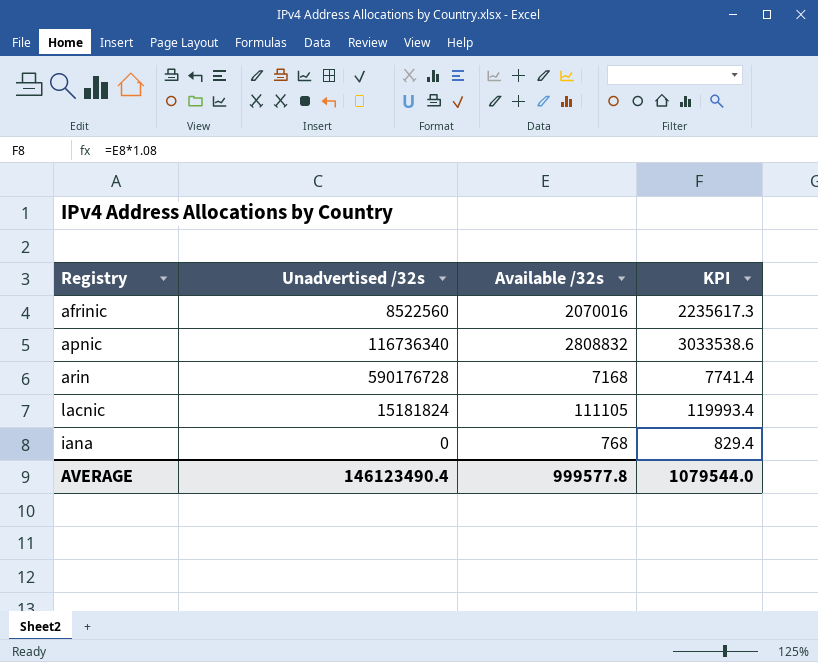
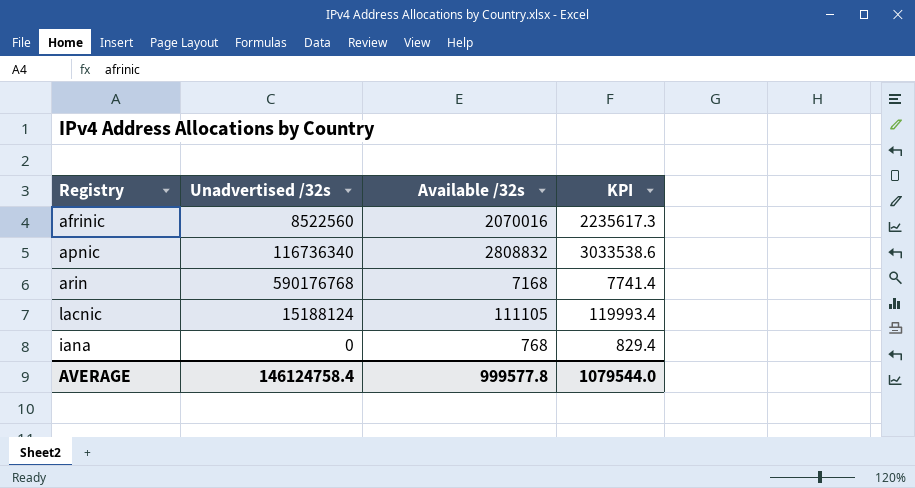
arin | Unadvertised /32s: 590176728 -> 590176768
lacnic | Unadvertised /32s: 15181824 -> 15188124
AVERAGE | Unadvertised /32s: 146123490.4 -> 146124758.4

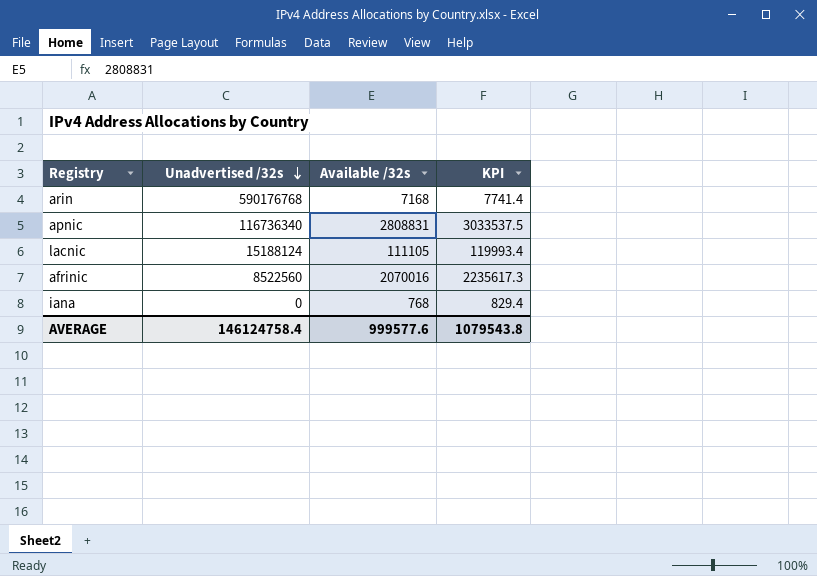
row order: none -> Unadvertised /32s descending
apnic | Available /32s: 2808832 -> 2808831
apnic | KPI: 3033538.6 -> 3033537.5
AVERAGE | Available /32s: 999577.8 -> 999577.6
AVERAGE | KPI: 1079544.0 -> 1079543.8

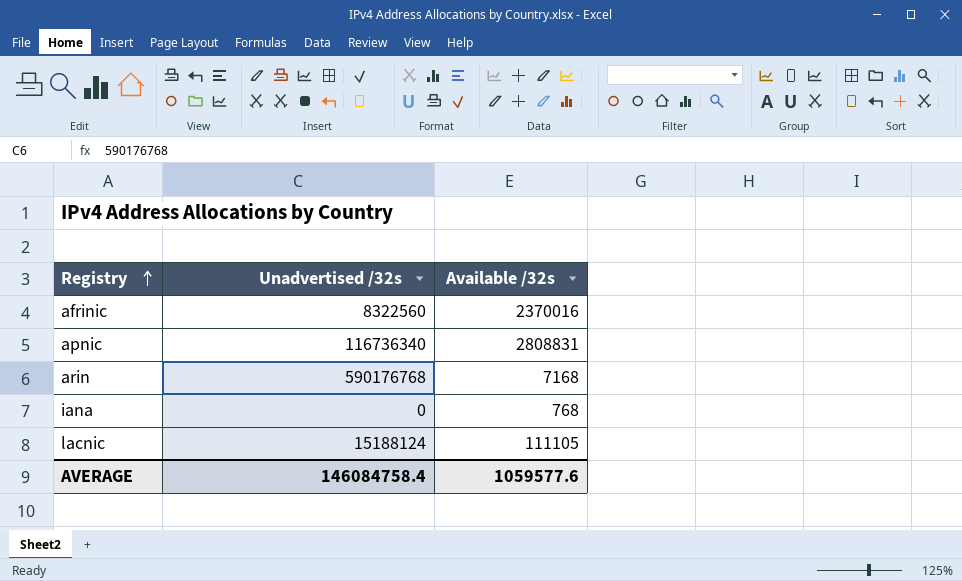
row order: Unadvertised /32s descending -> Registry ascending
column KPI | formula: [Available /32s] * 1.08 -> none
afrinic | Unadvertised /32s: 8522560 -> 8322560
afrinic | Available /32s: 2070016 -> 2370016
AVERAGE | Unadvertised /32s: 146124758.4 -> 146084758.4
AVERAGE | Available /32s: 999577.6 -> 1059577.6

